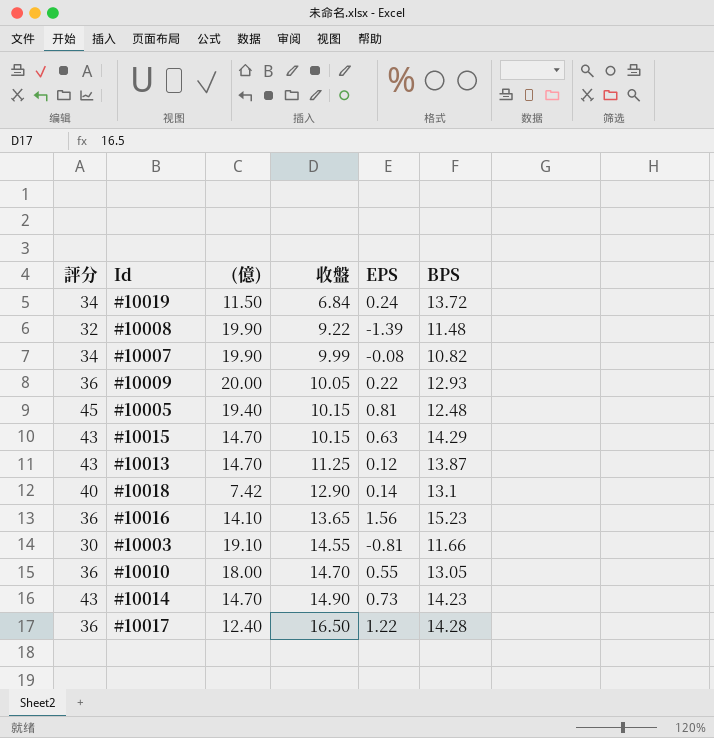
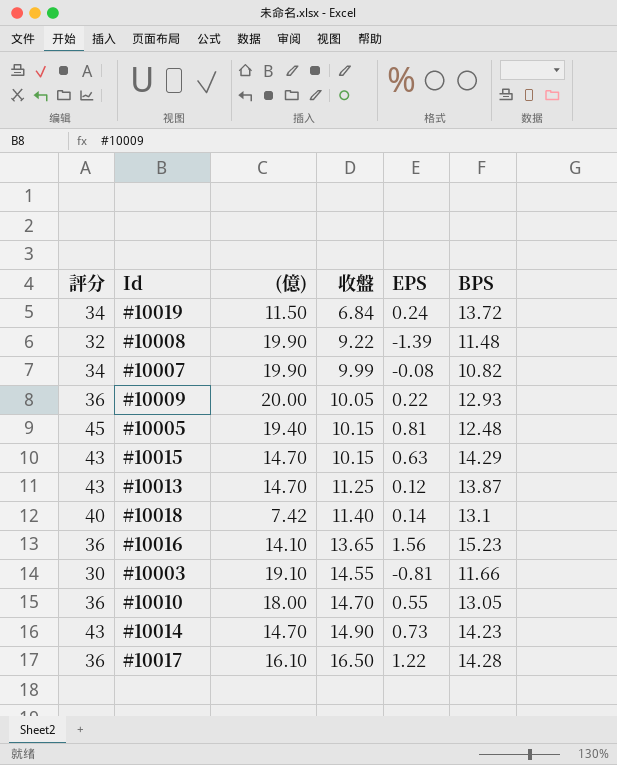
#10018 | 收盤: 12.90 -> 11.40
#10017 | (億): 12.40 -> 16.10

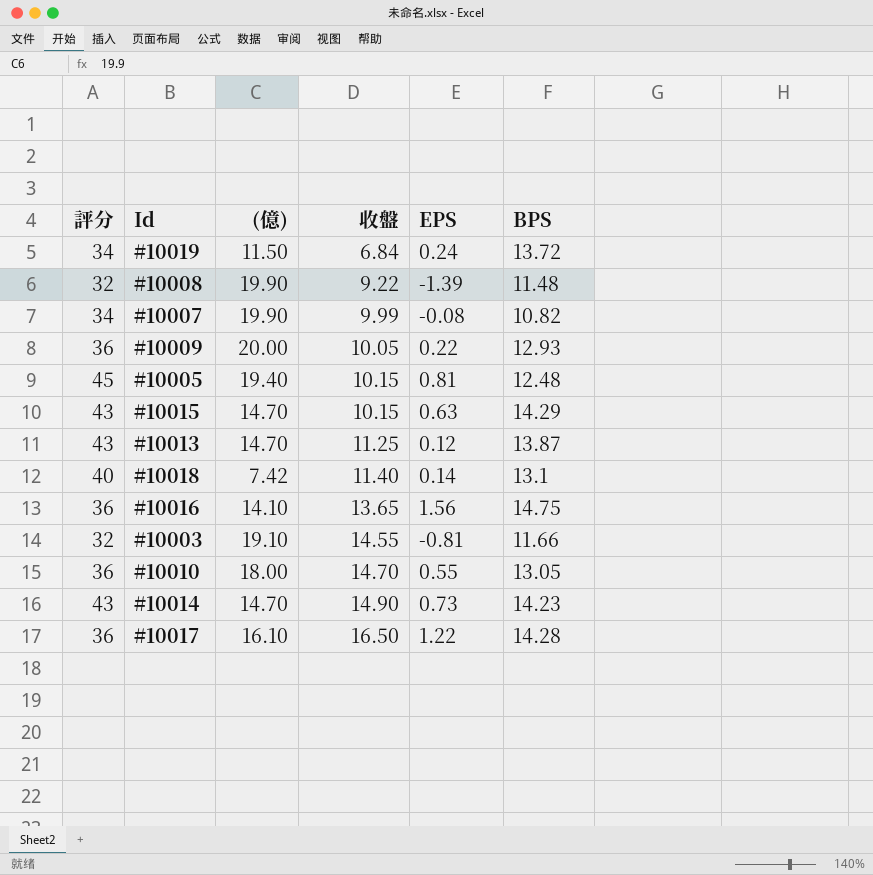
#10016 | BPS: 15.23 -> 14.75
#10003 | 評分: 30 -> 32

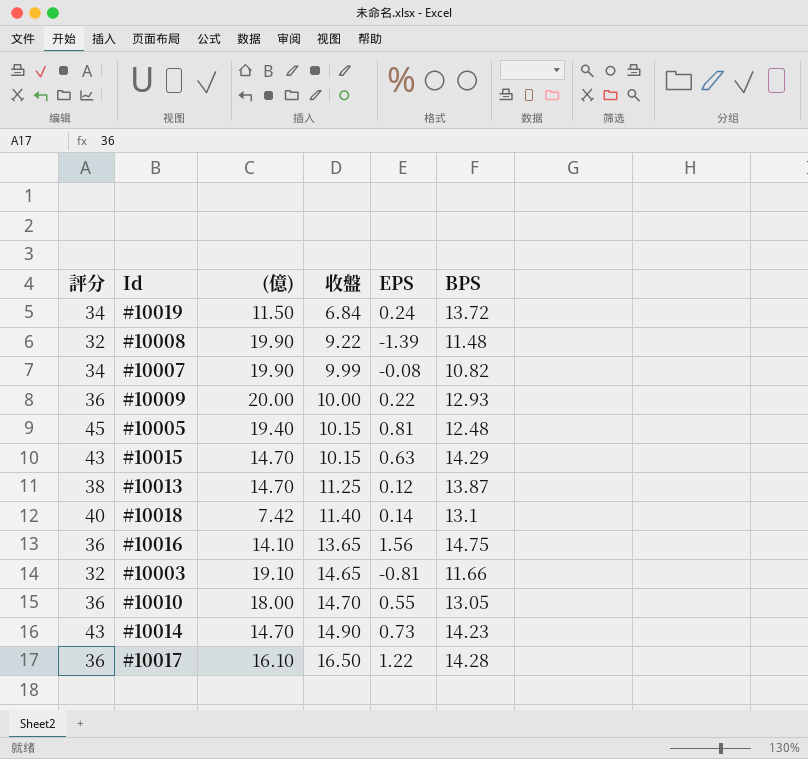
#10009 | 收盤: 10.05 -> 10.00
#10013 | 評分: 43 -> 38
#10003 | 收盤: 14.55 -> 14.65

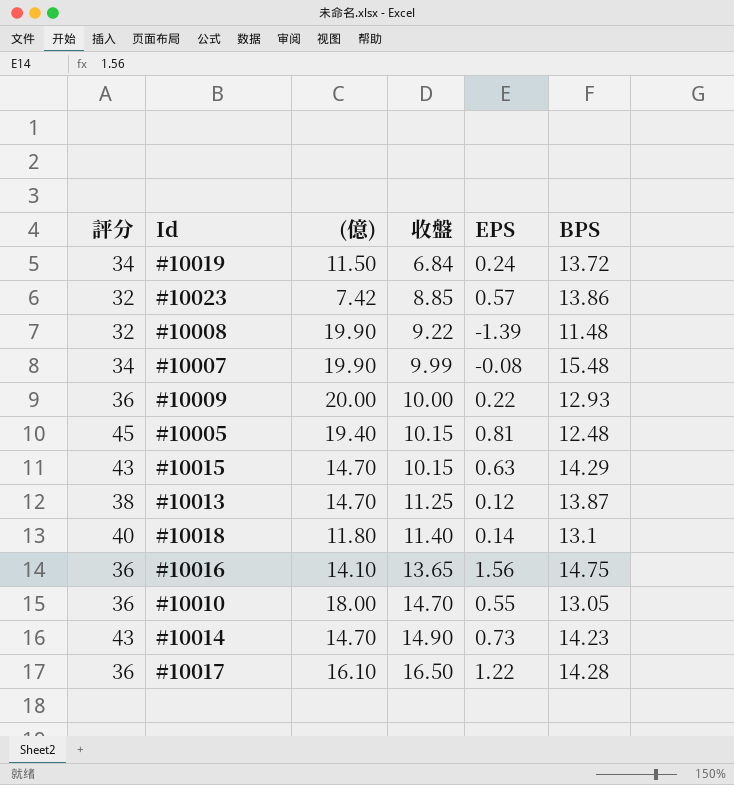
row #10003: 32 | 19.10 | 14.65 | -0.81 | 11.66 -> none
row #10023: none -> 32 | 7.42 | 8.85 | 0.57 | 13.86
#10007 | BPS: 10.82 -> 15.48
#10018 | (億): 7.42 -> 11.80

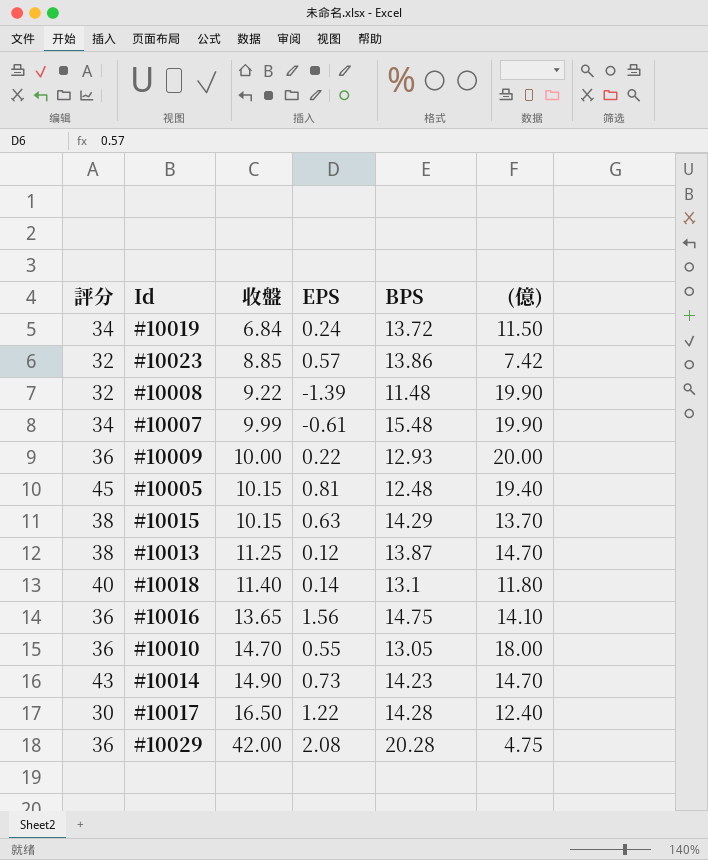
column (億) | position: 3 -> 6
#10007 | EPS: -0.08 -> -0.61
#10015 | 評分: 43 -> 38
#10015 | (億): 14.70 -> 13.70
#10017 | 評分: 36 -> 30
#10017 | (億): 16.10 -> 12.40
row #10029: none -> 36 | 42.00 | 2.08 | 20.28 | 4.75

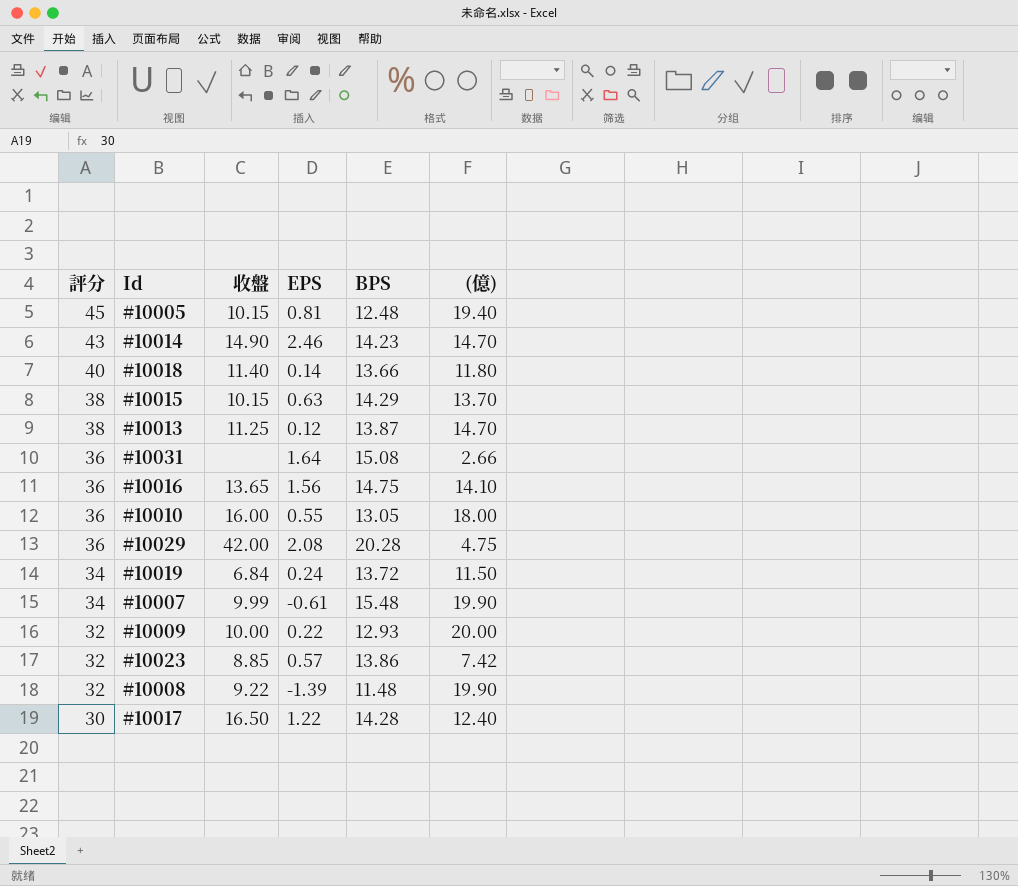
row order: 收盤 ascending -> 評分 descending
#10014 | EPS: 0.73 -> 2.46
#10018 | BPS: 13.1 -> 13.66
row #10031: none -> 36 | none | 1.64 | 15.08 | 2.66
#10010 | 收盤: 14.70 -> 16.00
#10009 | 評分: 36 -> 32

